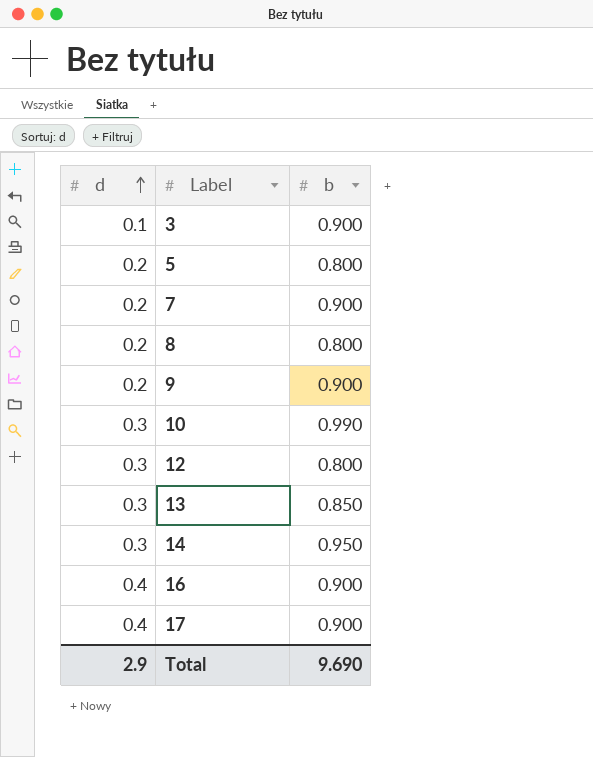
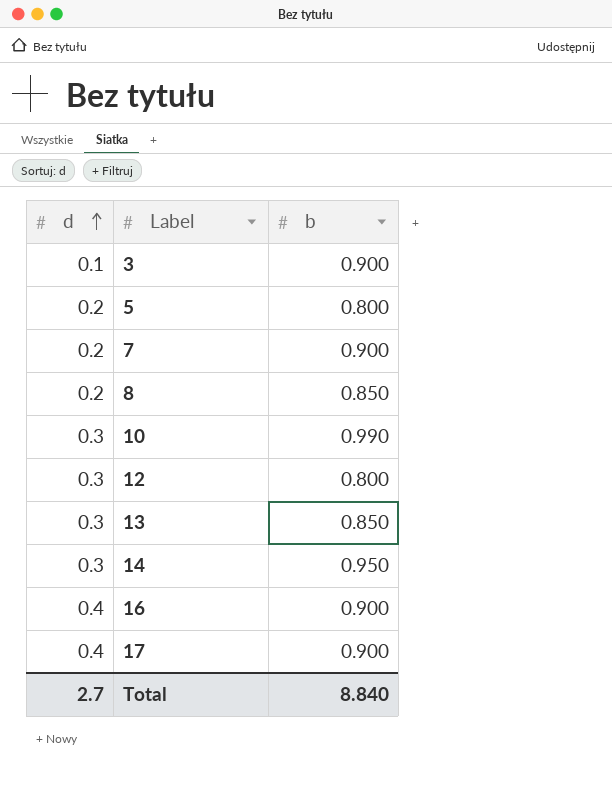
row 9: 0.2 | 0.900 -> none
8 | b: 0.800 -> 0.850
Total | d: 2.9 -> 2.7
Total | b: 9.690 -> 8.840

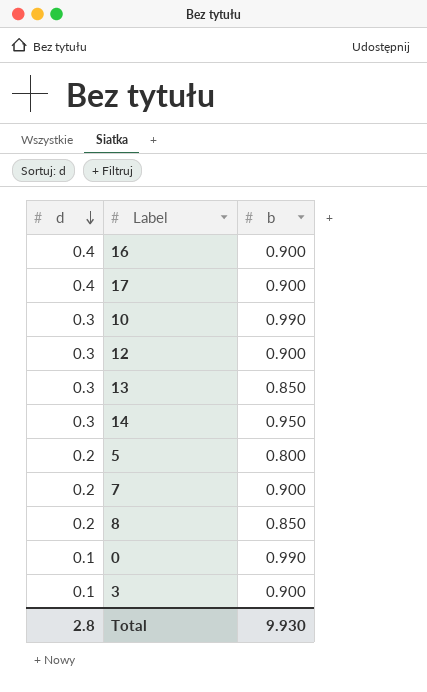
row order: d ascending -> d descending
12 | b: 0.800 -> 0.900
row 0: none -> 0.1 | 0.990
Total | d: 2.7 -> 2.8
Total | b: 8.840 -> 9.930

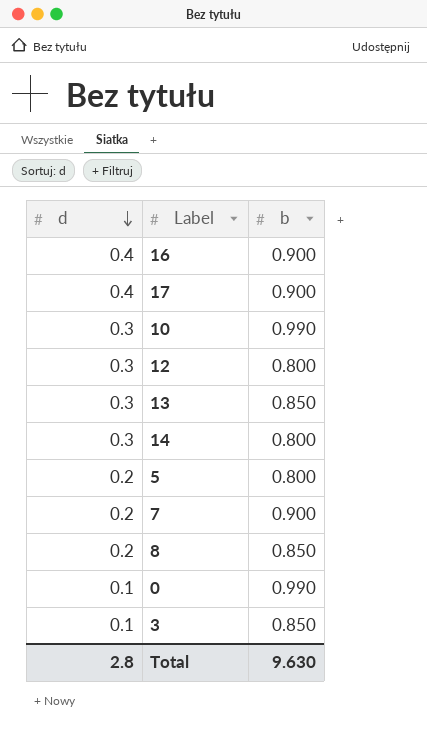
12 | b: 0.900 -> 0.800
14 | b: 0.950 -> 0.800
3 | b: 0.900 -> 0.850
Total | b: 9.930 -> 9.630

